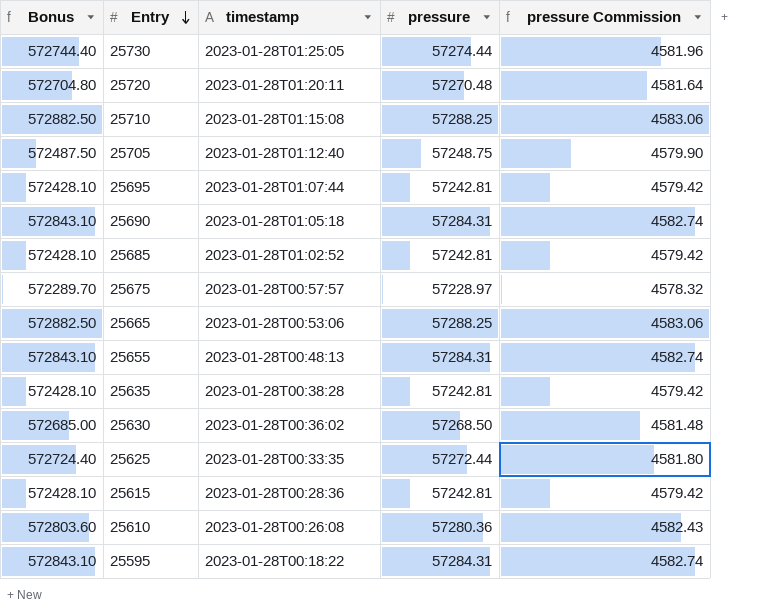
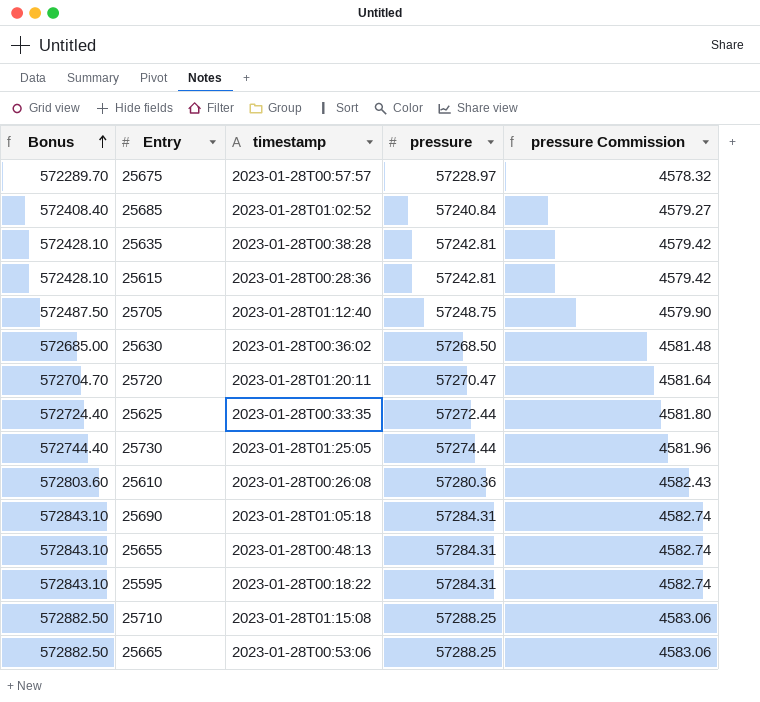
row order: Entry descending -> Bonus ascending
row 25695: 572428.10 | 2023-01-28T01:07:44 | 57242.81 | 4579.42 -> none
25685 | Bonus: 572428.10 -> 572408.40
25685 | pressure: 57242.81 -> 57240.84
25685 | pressure Commission: 4579.42 -> 4579.27
25720 | Bonus: 572704.80 -> 572704.70
25720 | pressure: 57270.48 -> 57270.47

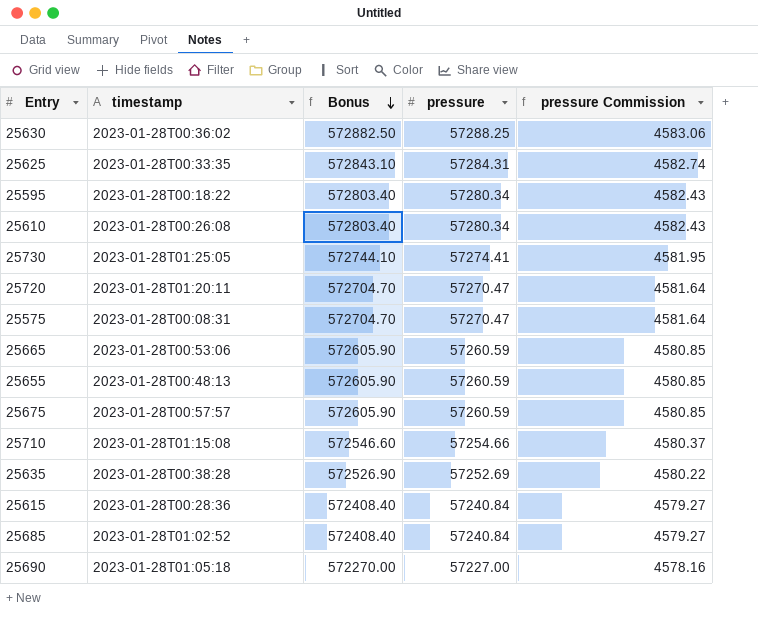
row order: Bonus ascending -> Bonus descending
column Bonus | position: 1 -> 3
row 25705: 572487.50 | 2023-01-28T01:12:40 | 57248.75 | 4579.90 -> none
25630 | Bonus: 572685.00 -> 572882.50
25630 | pressure: 57268.50 -> 57288.25
25630 | pressure Commission: 4581.48 -> 4583.06
25625 | Bonus: 572724.40 -> 572843.10
25625 | pressure: 57272.44 -> 57284.31
25625 | pressure Commission: 4581.80 -> 4582.74
25595 | Bonus: 572843.10 -> 572803.40
25595 | pressure: 57284.31 -> 57280.34
25595 | pressure Commission: 4582.74 -> 4582.43
25610 | Bonus: 572803.60 -> 572803.40
25610 | pressure: 57280.36 -> 57280.34
25730 | Bonus: 572744.40 -> 572744.10
25730 | pressure: 57274.44 -> 57274.41
25730 | pressure Commission: 4581.96 -> 4581.95
row 25575: none -> 2023-01-28T00:08:31 | 572704.70 | 57270.47 | 4581.64
25665 | Bonus: 572882.50 -> 572605.90
25665 | pressure: 57288.25 -> 57260.59
25665 | pressure Commission: 4583.06 -> 4580.85
25655 | Bonus: 572843.10 -> 572605.90
25655 | pressure: 57284.31 -> 57260.59
25655 | pressure Commission: 4582.74 -> 4580.85
25675 | Bonus: 572289.70 -> 572605.90
25675 | pressure: 57228.97 -> 57260.59
25675 | pressure Commission: 4578.32 -> 4580.85
25710 | Bonus: 572882.50 -> 572546.60
25710 | pressure: 57288.25 -> 57254.66
25710 | pressure Commission: 4583.06 -> 4580.37
25635 | Bonus: 572428.10 -> 572526.90
25635 | pressure: 57242.81 -> 57252.69
25635 | pressure Commission: 4579.42 -> 4580.22
25615 | Bonus: 572428.10 -> 572408.40
25615 | pressure: 57242.81 -> 57240.84
25615 | pressure Commission: 4579.42 -> 4579.27
25690 | Bonus: 572843.10 -> 572270.00
25690 | pressure: 57284.31 -> 57227.00
25690 | pressure Commission: 4582.74 -> 4578.16

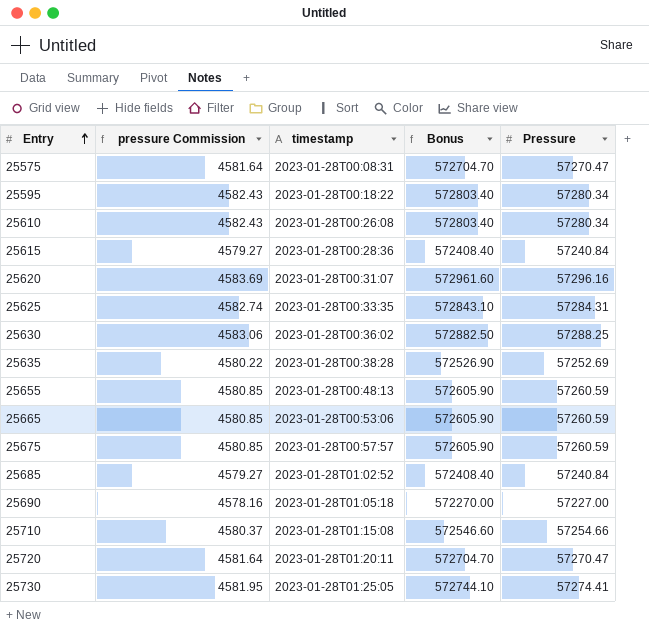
row order: Bonus descending -> Entry ascending
column pressure Commission | position: 5 -> 2
column name: pressure -> Pressure
row 25620: none -> 4583.69 | 2023-01-28T00:31:07 | 572961.60 | 57296.16

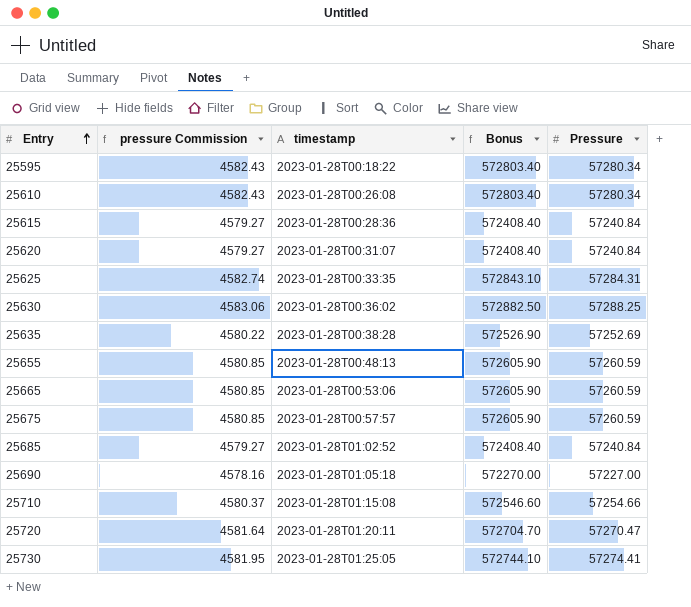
row 25575: 4581.64 | 2023-01-28T00:08:31 | 572704.70 | 57270.47 -> none
25620 | pressure Commission: 4583.69 -> 4579.27
25620 | Bonus: 572961.60 -> 572408.40
25620 | Pressure: 57296.16 -> 57240.84

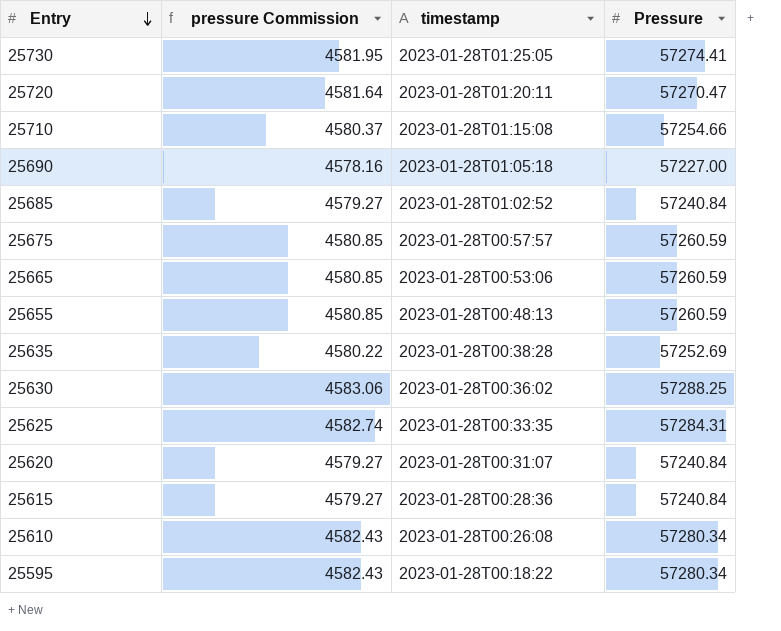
row order: Entry ascending -> Entry descending
column Bonus | formula: [Pressure] * 10 -> none

